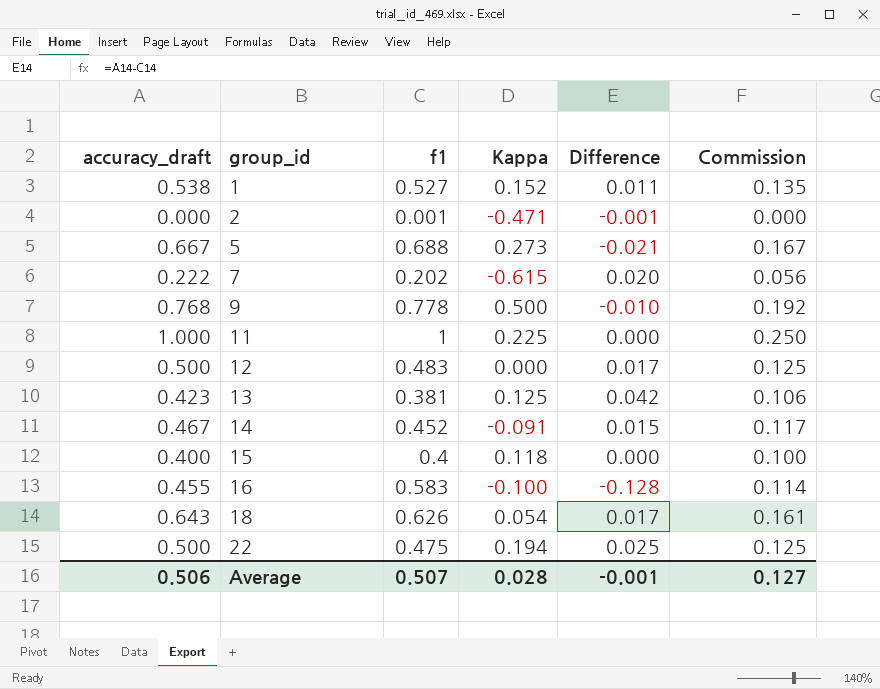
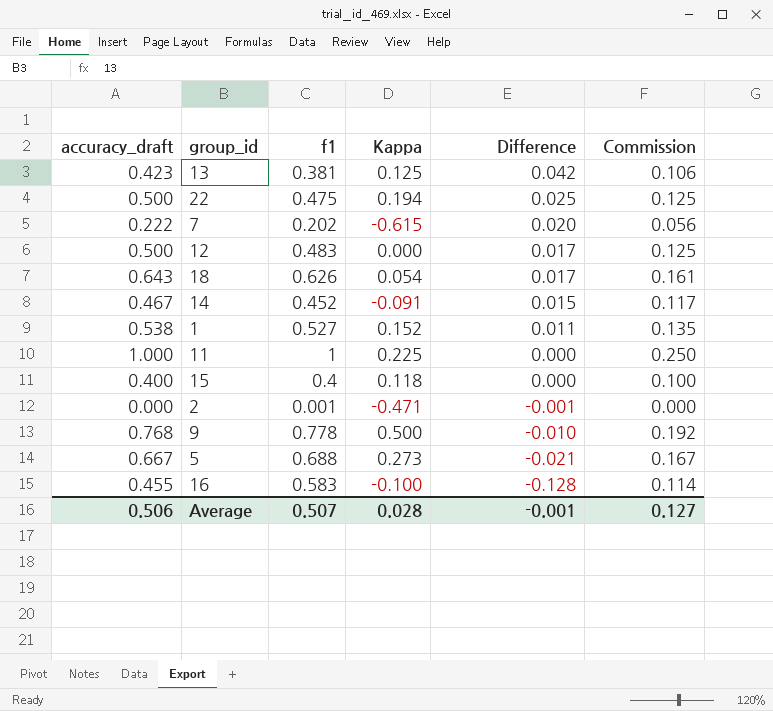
row order: group_id ascending -> Difference descending

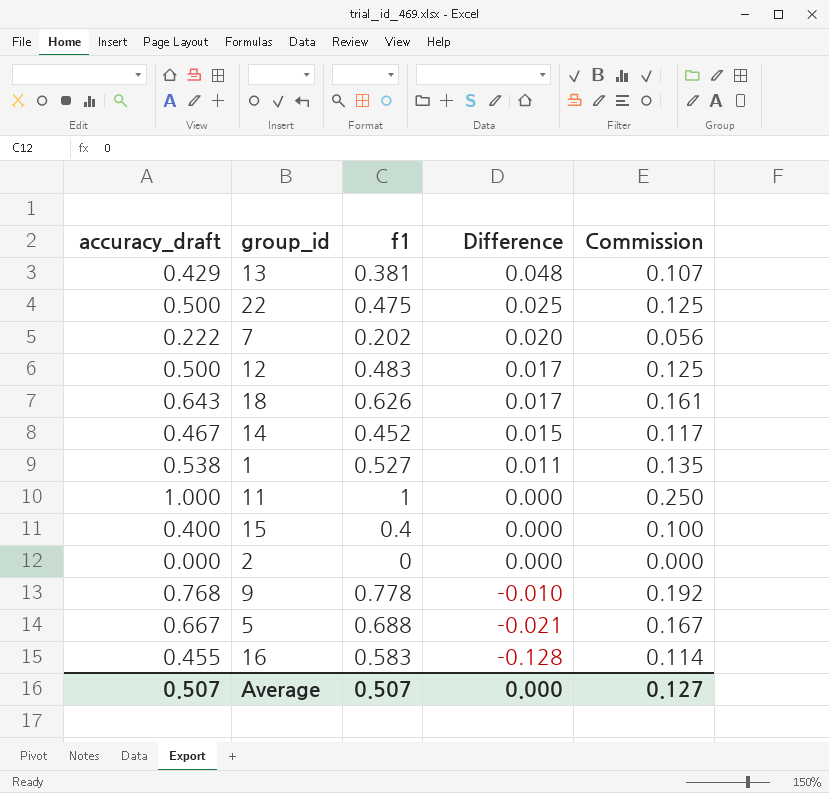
column Kappa | position: 4 -> none
13 | accuracy_draft: 0.423 -> 0.429
13 | Difference: 0.042 -> 0.048
13 | Commission: 0.106 -> 0.107
2 | f1: 0.001 -> 0
2 | Difference: -0.001 -> 0.000
Average | accuracy_draft: 0.506 -> 0.507
Average | Difference: -0.001 -> 0.000

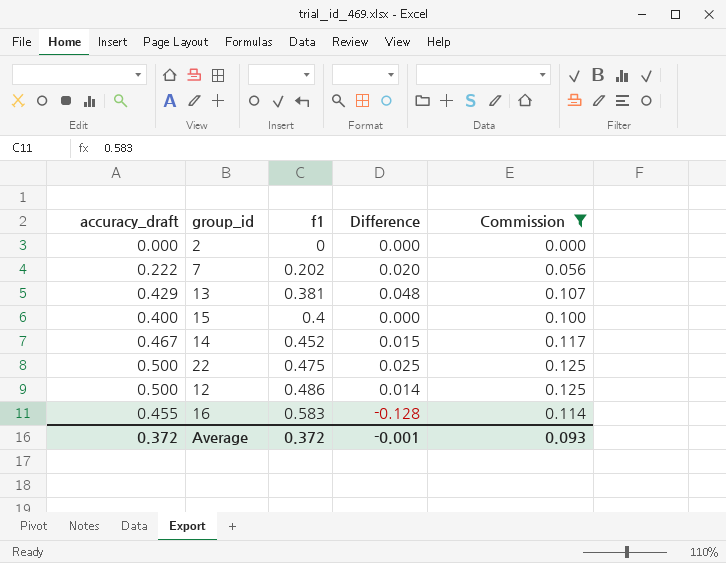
filter: none -> Commission <= 0.125
row order: Difference descending -> f1 ascending
12 | f1: 0.483 -> 0.486
12 | Difference: 0.017 -> 0.014
Average | accuracy_draft: 0.507 -> 0.372
Average | f1: 0.507 -> 0.372
Average | Difference: 0.000 -> -0.001
Average | Commission: 0.127 -> 0.093

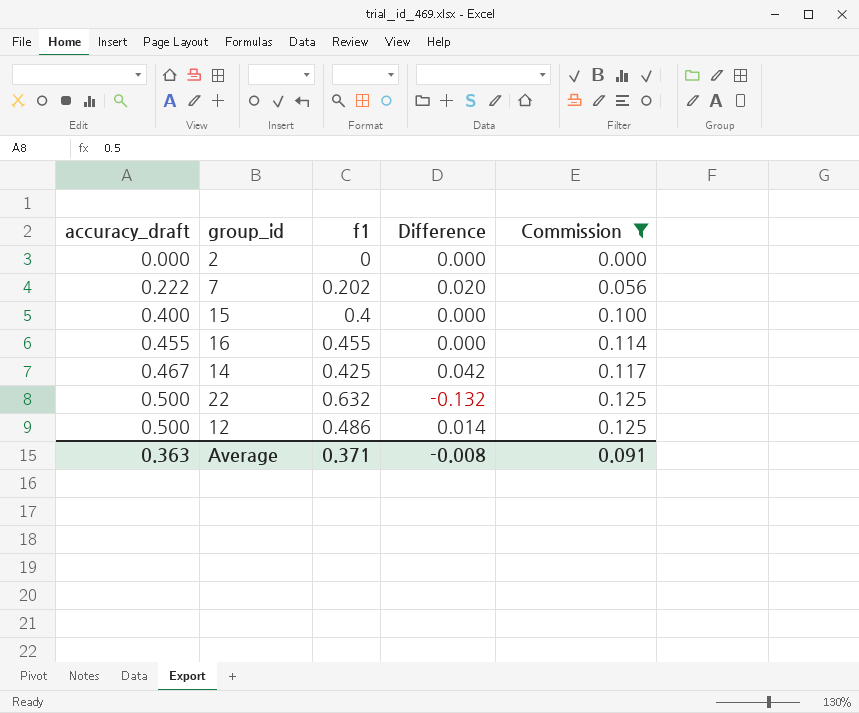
row order: f1 ascending -> accuracy_draft ascending
row 13: 0.429 | 0.381 | 0.048 | 0.107 -> none
16 | f1: 0.583 -> 0.455
16 | Difference: -0.128 -> 0.000
14 | f1: 0.452 -> 0.425
14 | Difference: 0.015 -> 0.042
22 | f1: 0.475 -> 0.632
22 | Difference: 0.025 -> -0.132
Average | accuracy_draft: 0.372 -> 0.363
Average | f1: 0.372 -> 0.371
Average | Difference: -0.001 -> -0.008
Average | Commission: 0.093 -> 0.091

